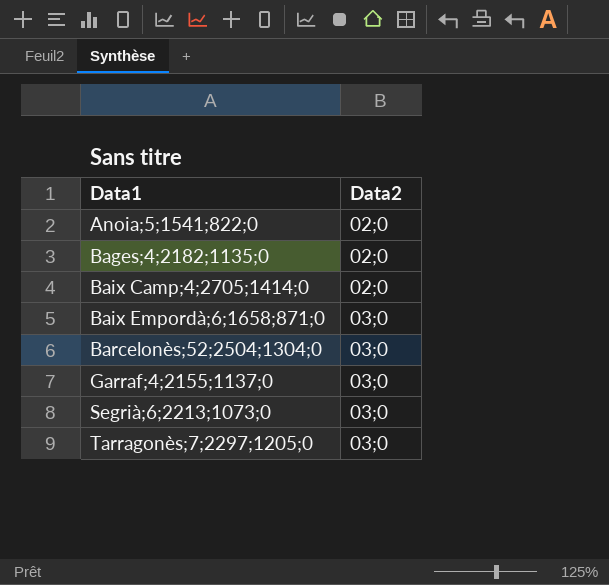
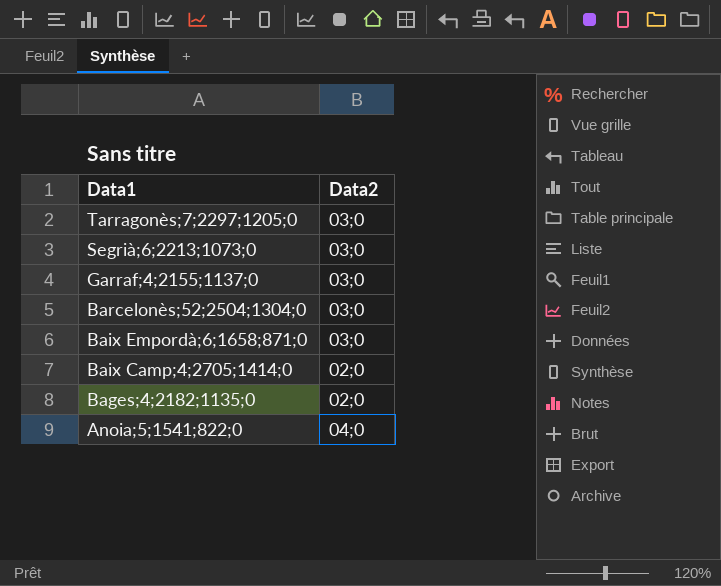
row order: Data1 ascending -> Data1 descending
Anoia;5;1541;822;0 | Data2: 02;0 -> 04;0

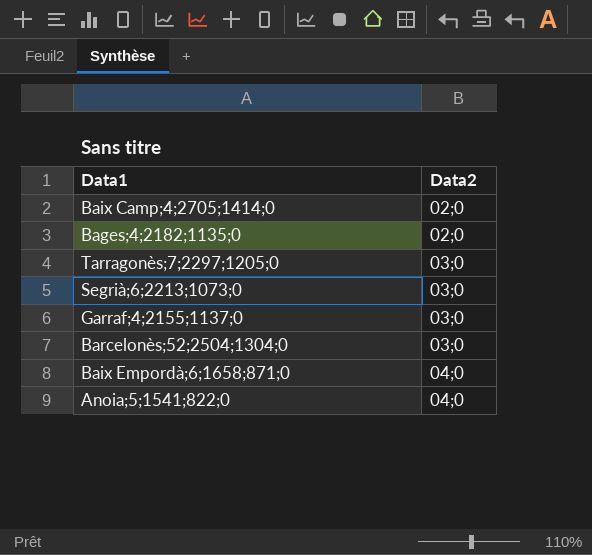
row order: Data1 descending -> Data2 ascending
Baix Empordà;6;1658;871;0 | Data2: 03;0 -> 04;0

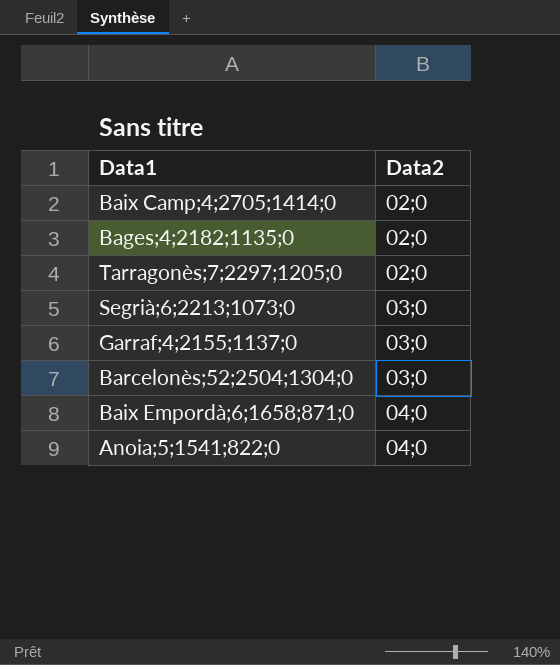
Tarragonès;7;2297;1205;0 | Data2: 03;0 -> 02;0

